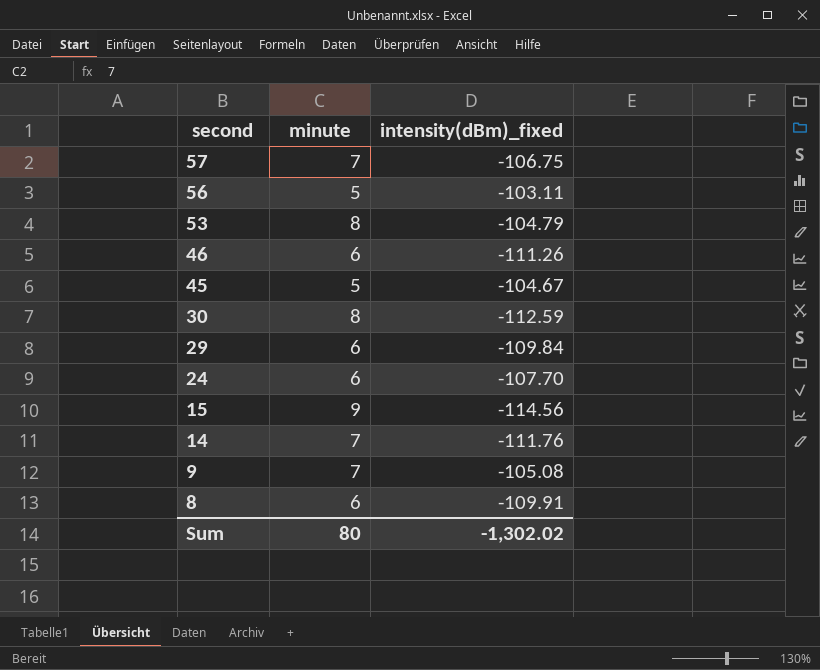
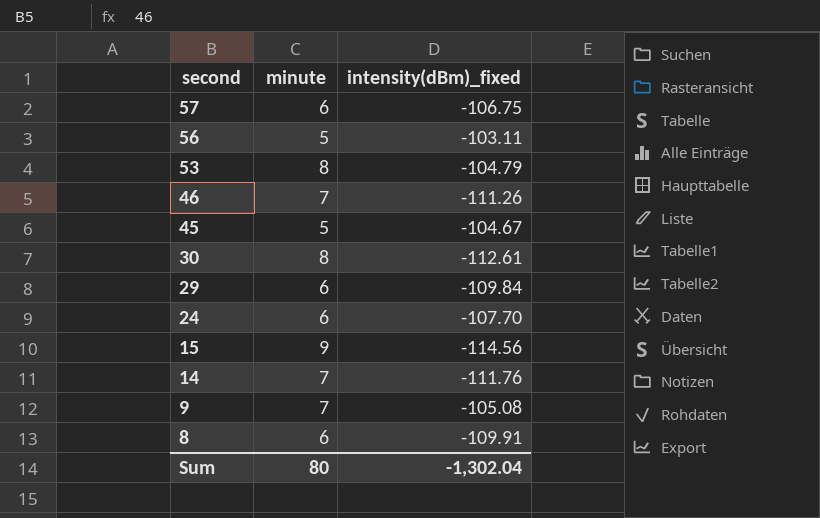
57 | minute: 7 -> 6
46 | minute: 6 -> 7
30 | intensity(dBm)_fixed: -112.59 -> -112.61
Sum | intensity(dBm)_fixed: -1,302.02 -> -1,302.04

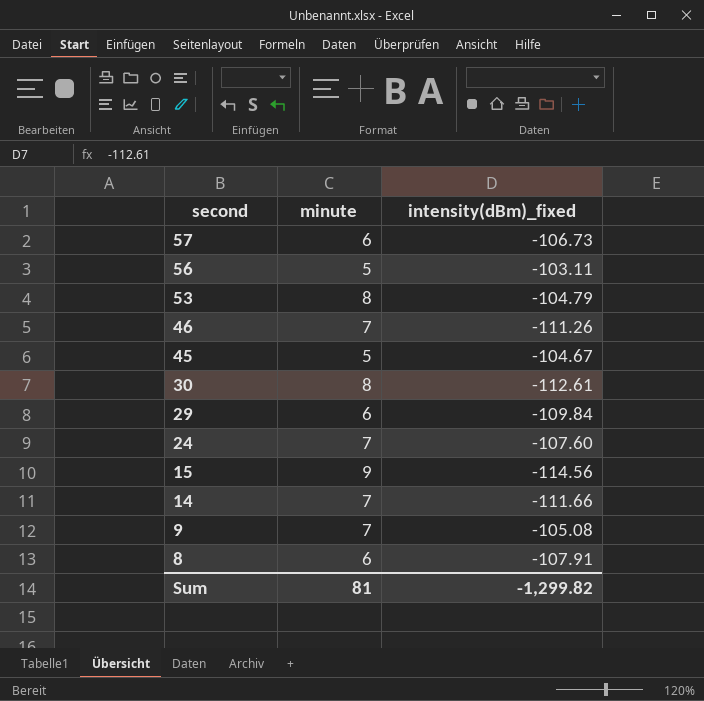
57 | intensity(dBm)_fixed: -106.75 -> -106.73
24 | minute: 6 -> 7
24 | intensity(dBm)_fixed: -107.70 -> -107.60
14 | intensity(dBm)_fixed: -111.76 -> -111.66
8 | intensity(dBm)_fixed: -109.91 -> -107.91
Sum | minute: 80 -> 81
Sum | intensity(dBm)_fixed: -1,302.04 -> -1,299.82

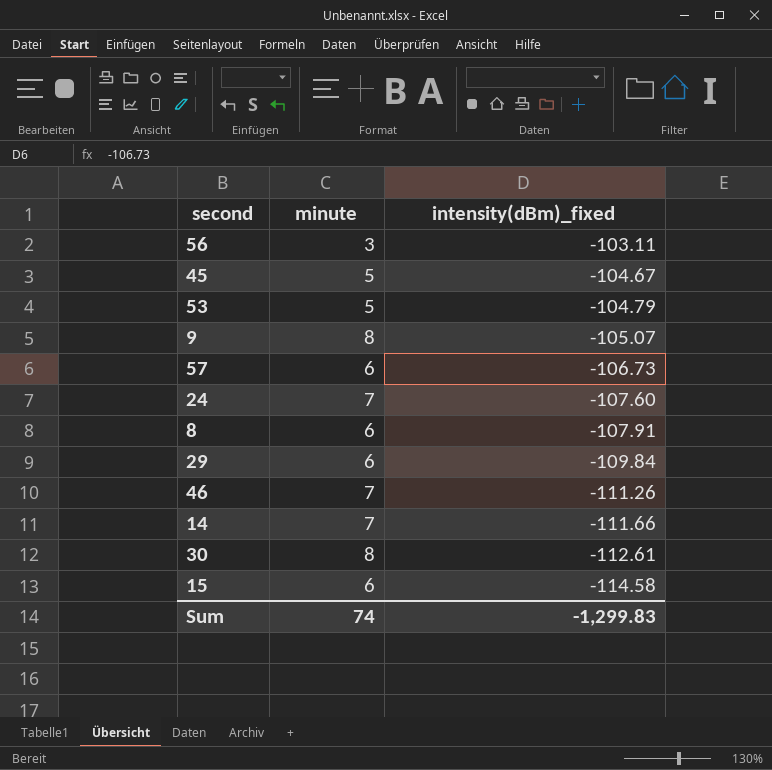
row order: second descending -> intensity(dBm)_fixed descending
56 | minute: 5 -> 3
53 | minute: 8 -> 5
9 | minute: 7 -> 8
9 | intensity(dBm)_fixed: -105.08 -> -105.07
15 | minute: 9 -> 6
15 | intensity(dBm)_fixed: -114.56 -> -114.58
Sum | minute: 81 -> 74
Sum | intensity(dBm)_fixed: -1,299.82 -> -1,299.83

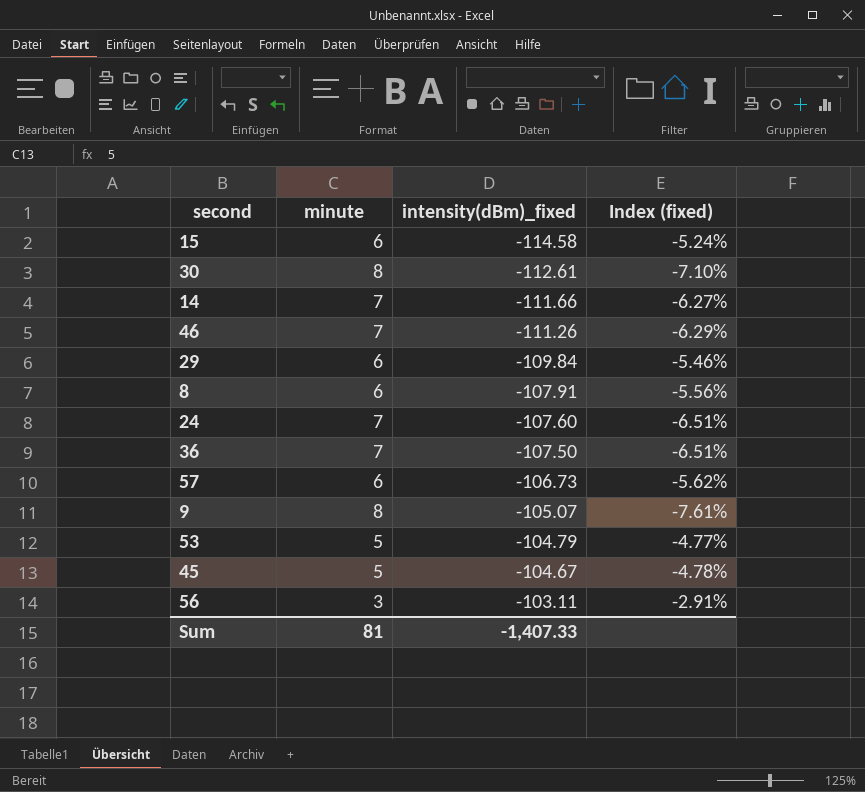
row order: intensity(dBm)_fixed descending -> intensity(dBm)_fixed ascending
column Index (fixed) | formula: none -> [minute] / [intensity(dBm)_fixed]
row 36: none -> 7 | -107.50 | -6.51%
Sum | minute: 74 -> 81
Sum | intensity(dBm)_fixed: -1,299.83 -> -1,407.33

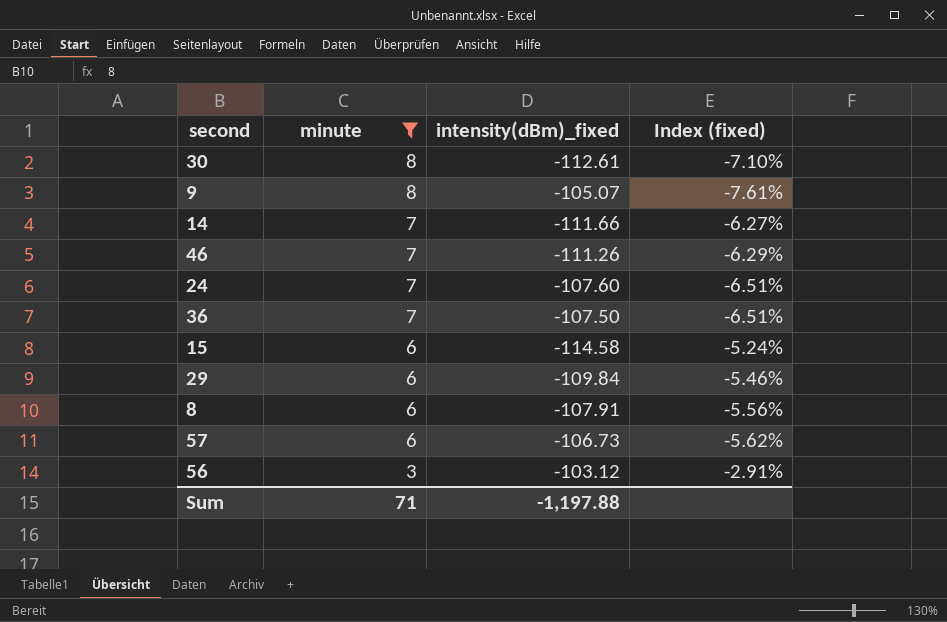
filter: none -> minute != 5
row order: intensity(dBm)_fixed ascending -> minute descending
56 | intensity(dBm)_fixed: -103.11 -> -103.12
Sum | minute: 81 -> 71
Sum | intensity(dBm)_fixed: -1,407.33 -> -1,197.88

